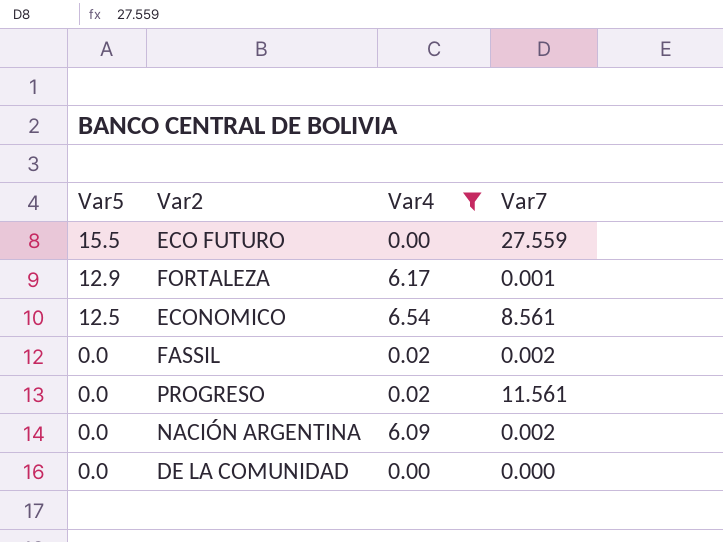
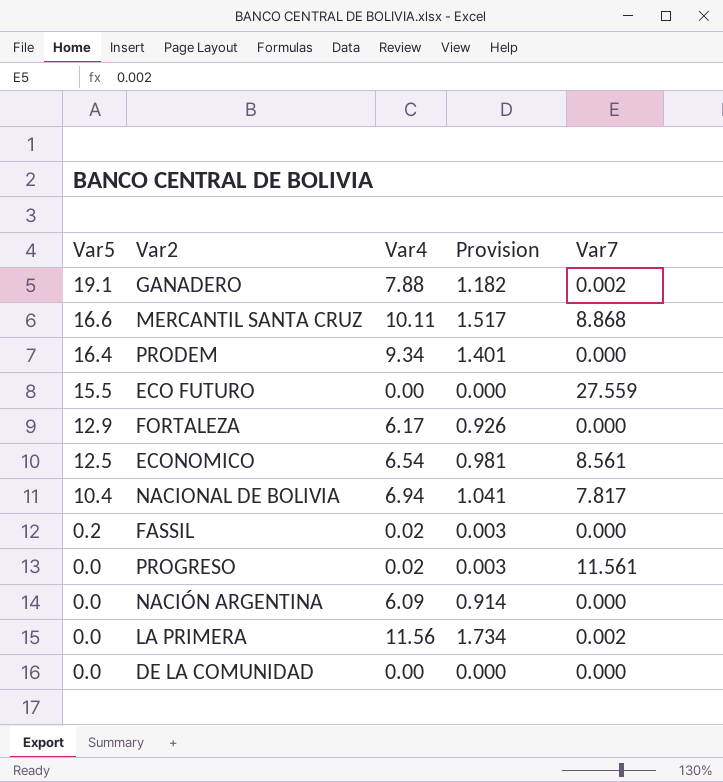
filter: Var4 <= 6.54 -> none
column Provision | formula: none -> [Var4] * 0.15
FORTALEZA | Var7: 0.001 -> 0.000
FASSIL | Var5: 0.0 -> 0.2
FASSIL | Var7: 0.002 -> 0.000
NACIÓN ARGENTINA | Var7: 0.002 -> 0.000

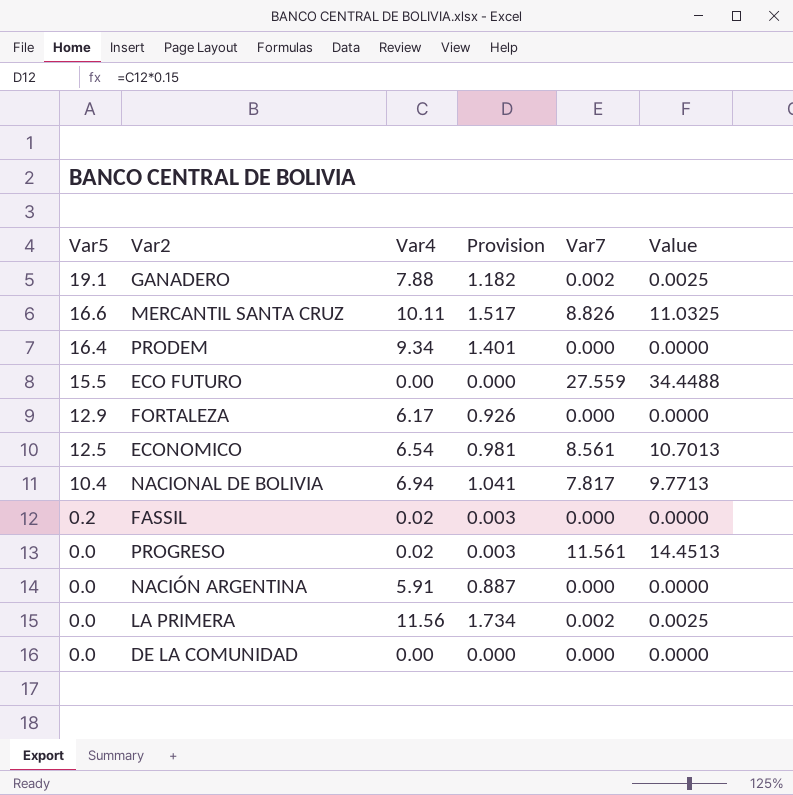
column Value | formula: none -> [Var7] * 1.25
MERCANTIL SANTA CRUZ | Var7: 8.868 -> 8.826
NACIÓN ARGENTINA | Var4: 6.09 -> 5.91
NACIÓN ARGENTINA | Provision: 0.914 -> 0.887

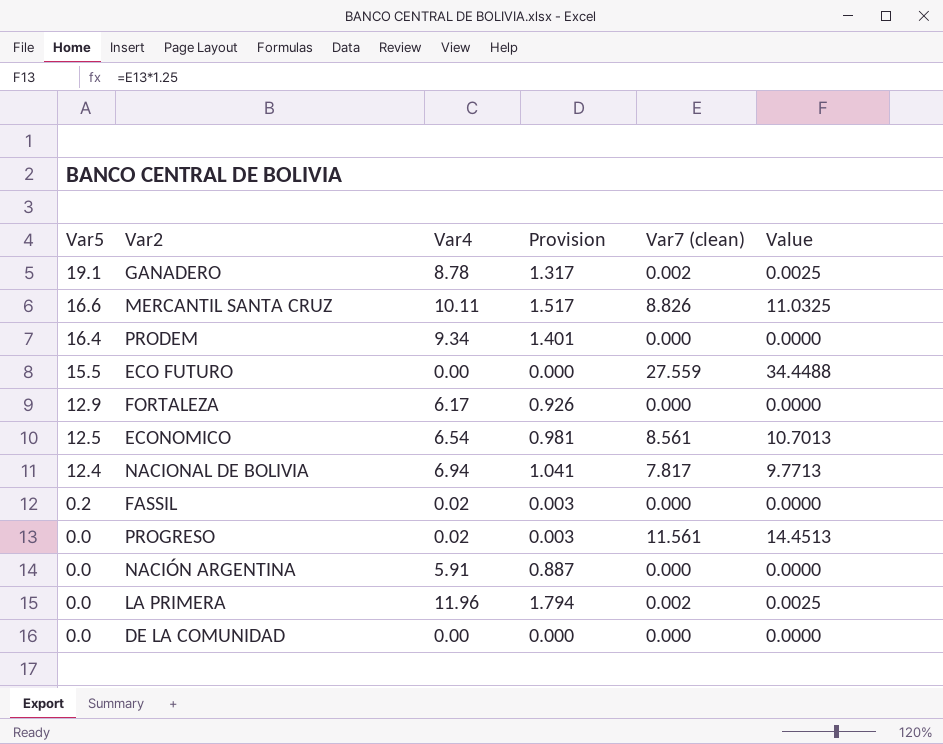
column name: Var7 -> Var7 (clean)
GANADERO | Var4: 7.88 -> 8.78
GANADERO | Provision: 1.182 -> 1.317
NACIONAL DE BOLIVIA | Var5: 10.4 -> 12.4
LA PRIMERA | Var4: 11.56 -> 11.96
LA PRIMERA | Provision: 1.734 -> 1.794

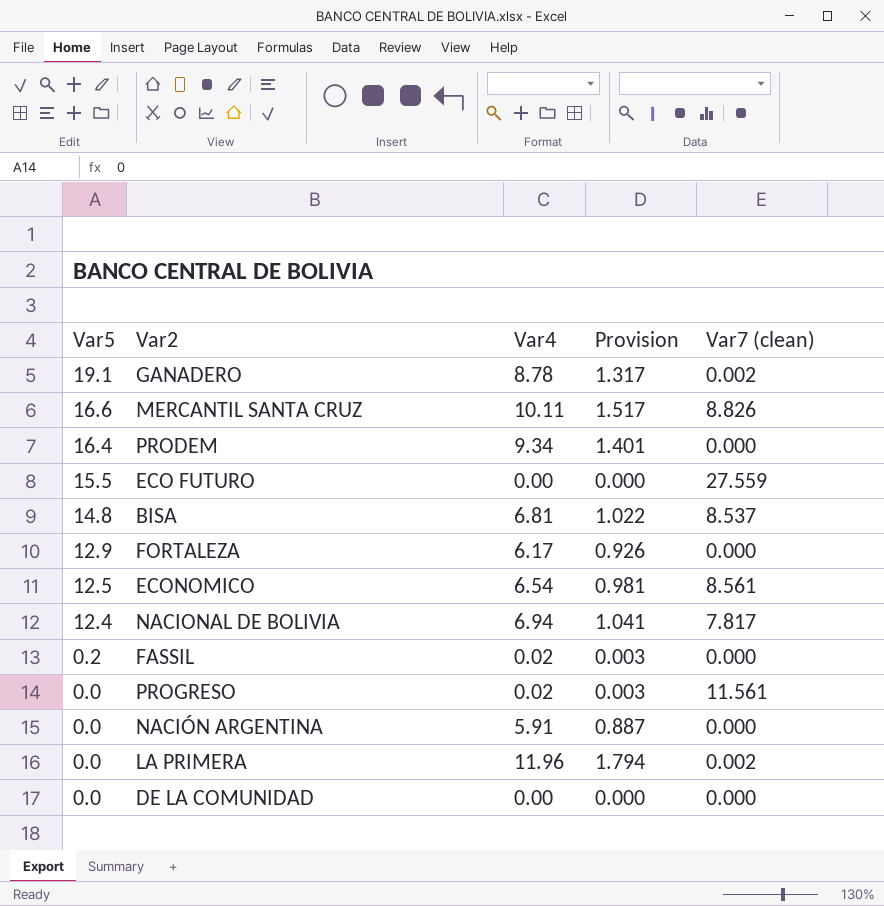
column Value | formula: [Var7 (clean)] * 1.25 -> none
row BISA: none -> 14.8 | 6.81 | 1.022 | 8.537

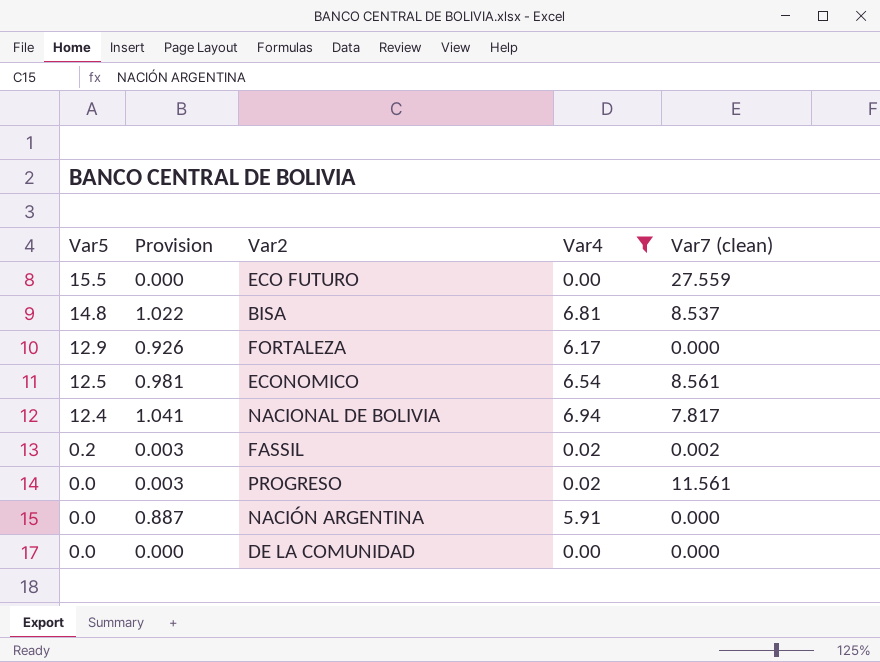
filter: none -> Var4 <= 6.94
column Provision | position: 4 -> 2
FASSIL | Var7 (clean): 0.000 -> 0.002

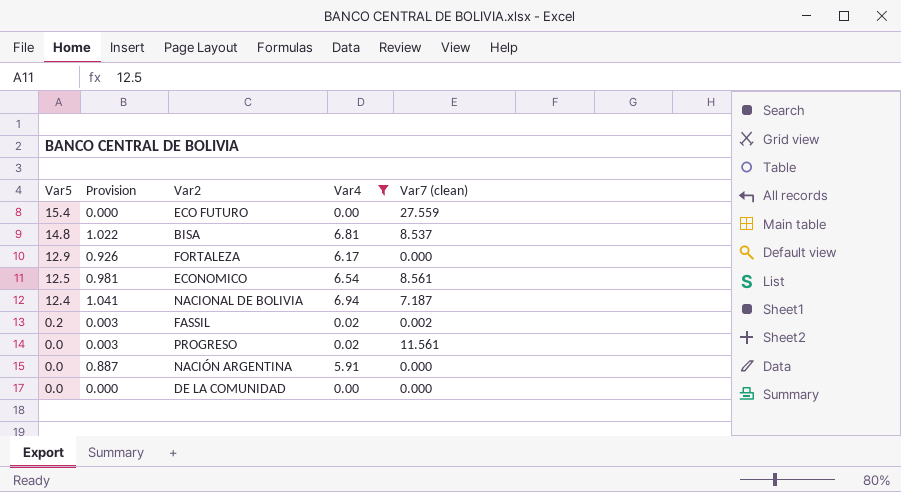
ECO FUTURO | Var5: 15.5 -> 15.4
NACIONAL DE BOLIVIA | Var7 (clean): 7.817 -> 7.187

